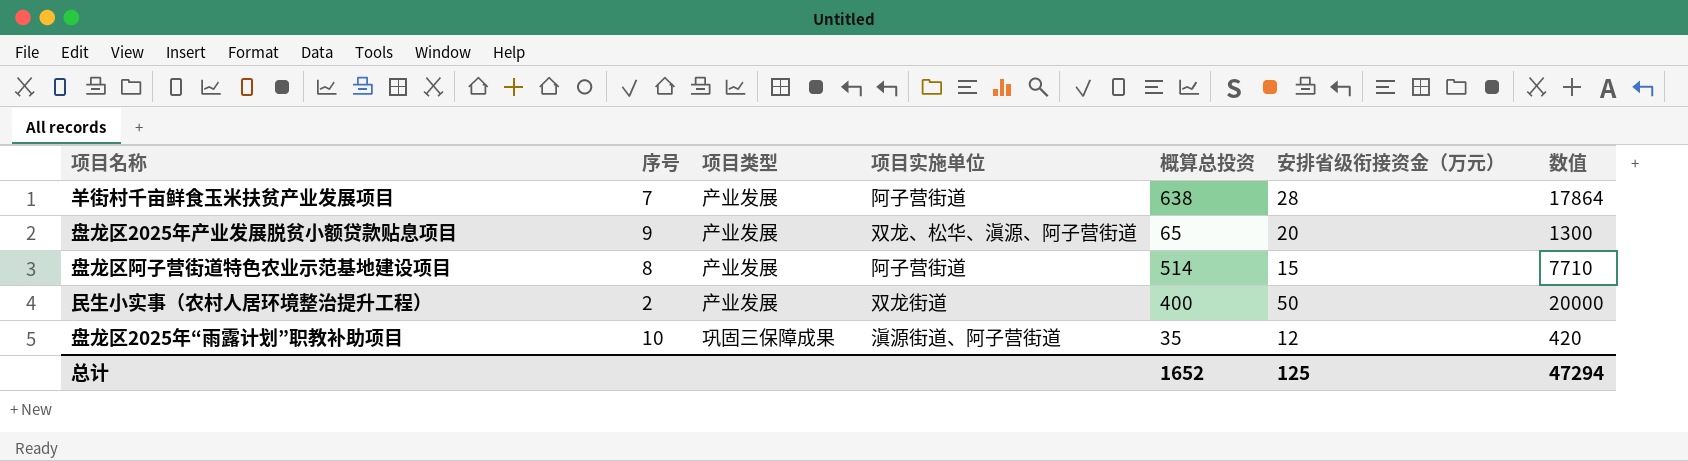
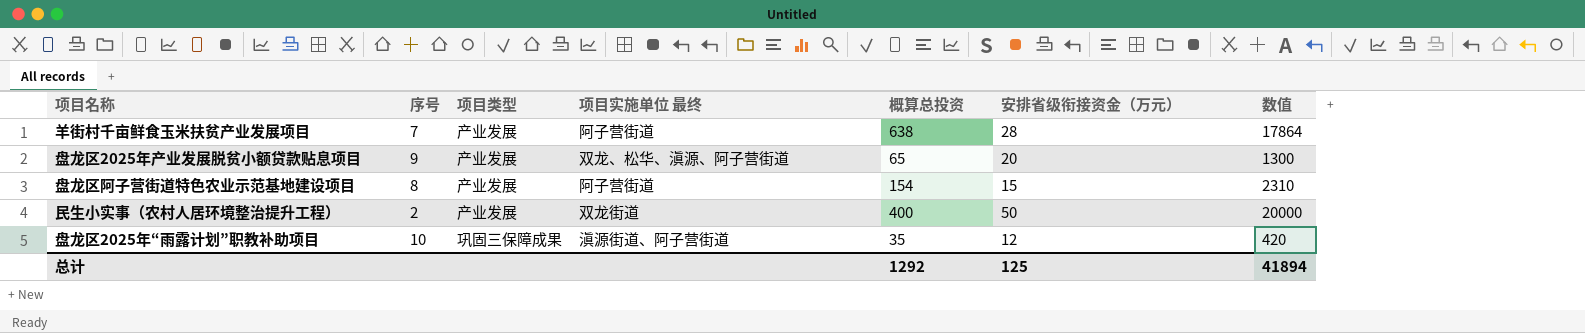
column name: 项目实施单位 -> 项目实施单位 最终
盘龙区阿子营街道特色农业示范基地建设项目 | 概算总投资: 514 -> 154
盘龙区阿子营街道特色农业示范基地建设项目 | 数值: 7710 -> 2310
总计 | 概算总投资: 1652 -> 1292
总计 | 数值: 47294 -> 41894

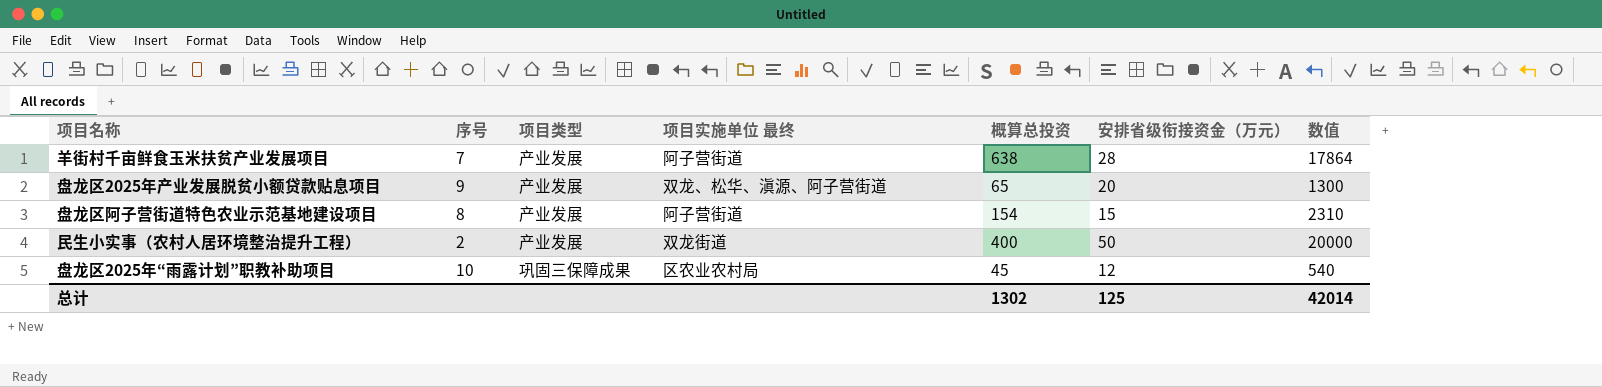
盘龙区2025年“雨露计划”职教补助项目 | 项目实施单位 最终: 滇源街道、阿子营街道 -> 区农业农村局
盘龙区2025年“雨露计划”职教补助项目 | 概算总投资: 35 -> 45
盘龙区2025年“雨露计划”职教补助项目 | 数值: 420 -> 540
总计 | 概算总投资: 1292 -> 1302
总计 | 数值: 41894 -> 42014

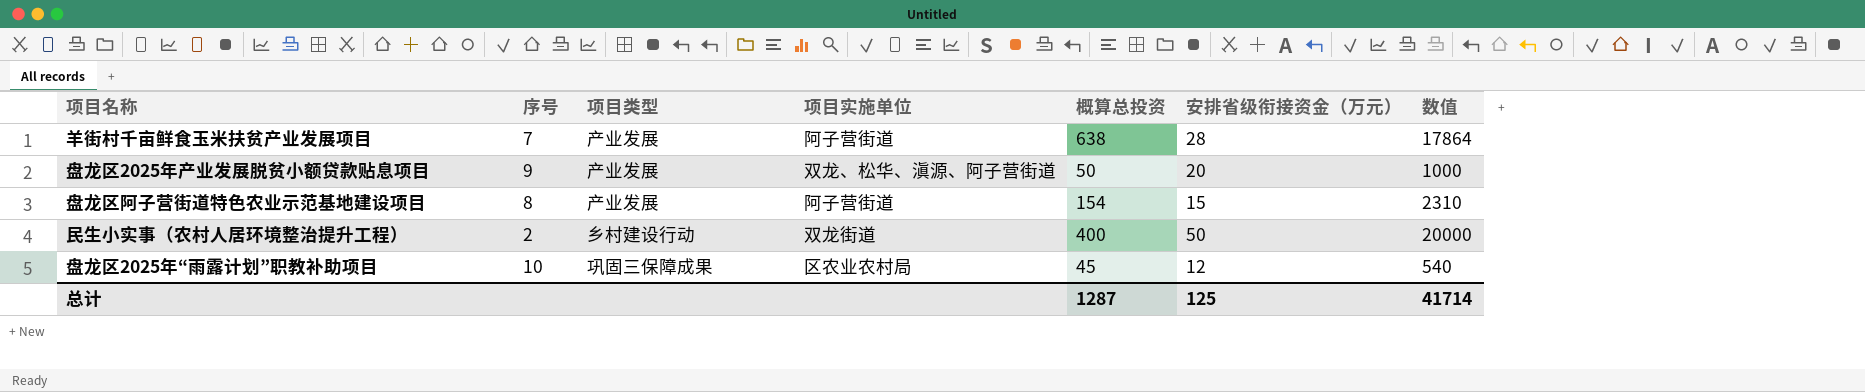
column name: 项目实施单位 最终 -> 项目实施单位
盘龙区2025年产业发展脱贫小额贷款贴息项目 | 概算总投资: 65 -> 50
盘龙区2025年产业发展脱贫小额贷款贴息项目 | 数值: 1300 -> 1000
民生小实事（农村人居环境整治提升工程） | 项目类型: 产业发展 -> 乡村建设行动
总计 | 概算总投资: 1302 -> 1287
总计 | 数值: 42014 -> 41714

